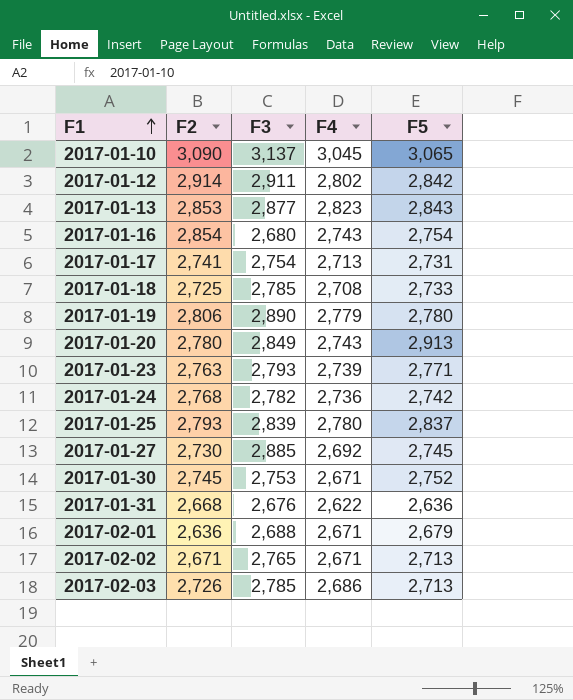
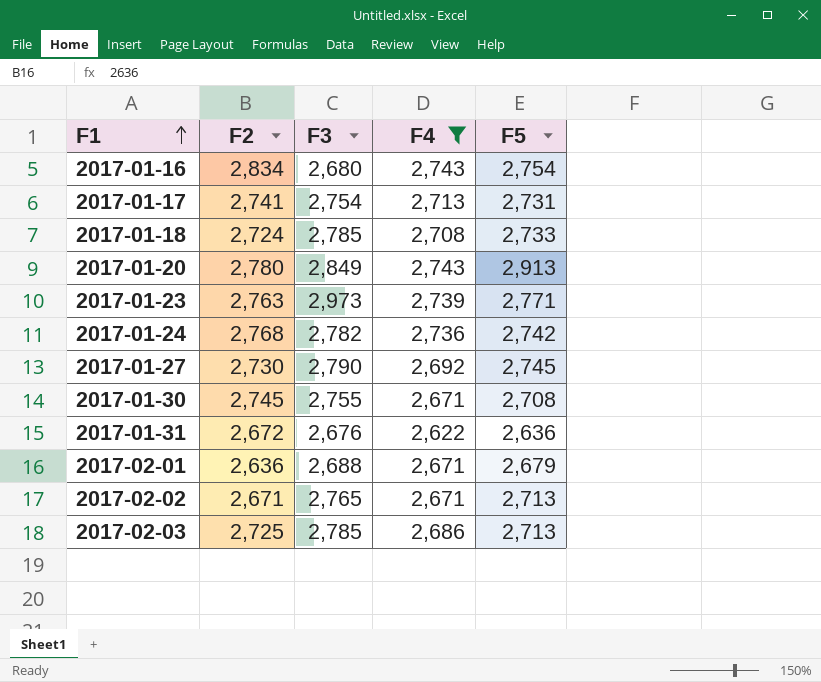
filter: none -> F4 <= 2,743
2017-01-16 | F2: 2,854 -> 2,834
2017-01-18 | F2: 2,725 -> 2,724
2017-01-23 | F3: 2,793 -> 2,973
2017-01-27 | F3: 2,885 -> 2,790
2017-01-30 | F3: 2,753 -> 2,755
2017-01-30 | F5: 2,752 -> 2,708
2017-01-31 | F2: 2,668 -> 2,672
2017-02-03 | F2: 2,726 -> 2,725

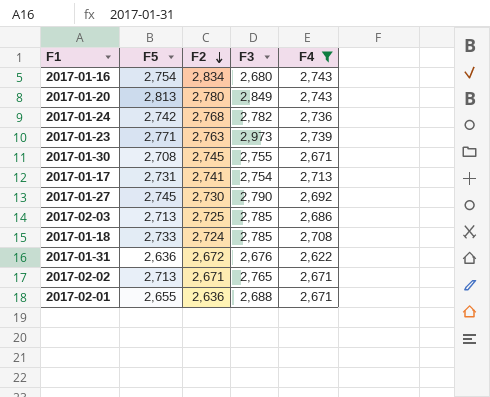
row order: F1 ascending -> F2 descending
column F5 | position: 5 -> 2
2017-01-20 | F5: 2,913 -> 2,813
2017-02-01 | F5: 2,679 -> 2,655

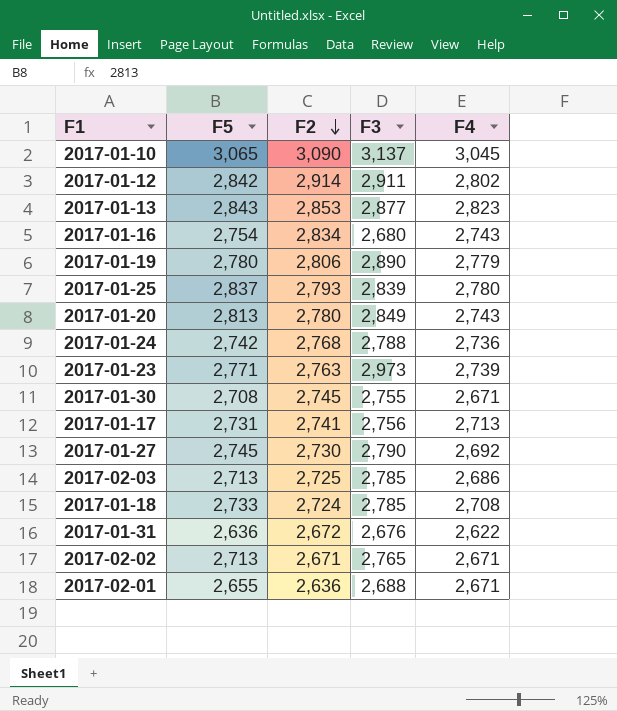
filter: F4 <= 2,743 -> none
2017-01-24 | F3: 2,782 -> 2,788
2017-01-17 | F3: 2,754 -> 2,756

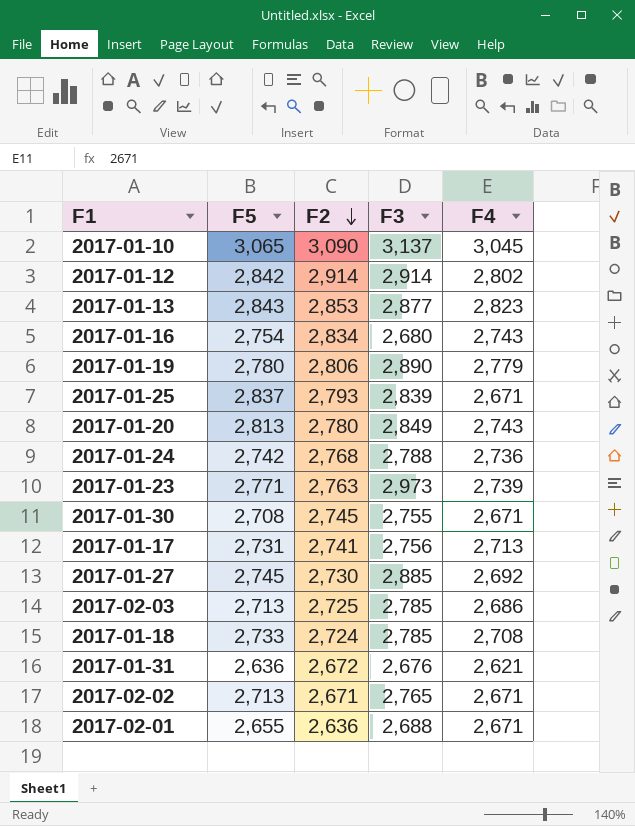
2017-01-12 | F3: 2,911 -> 2,914
2017-01-25 | F4: 2,780 -> 2,671
2017-01-27 | F3: 2,790 -> 2,885
2017-01-31 | F4: 2,622 -> 2,621

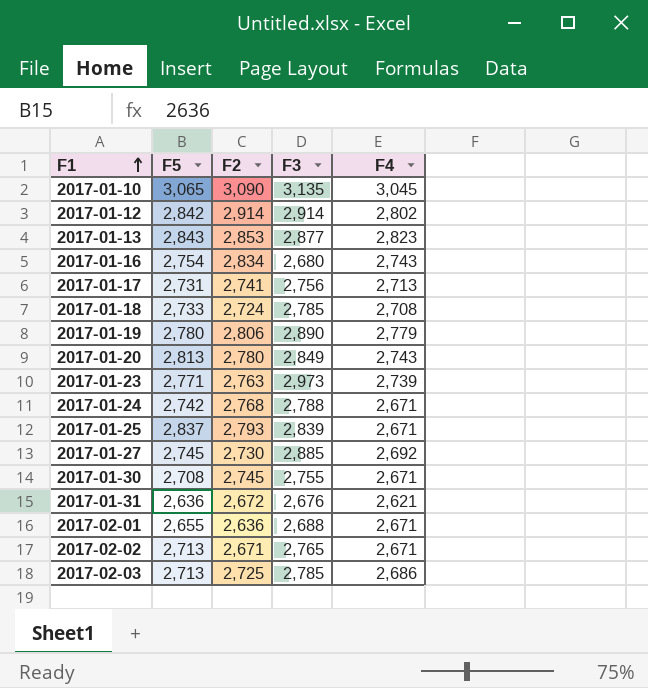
row order: F2 descending -> F1 ascending
2017-01-10 | F3: 3,137 -> 3,135
2017-01-24 | F4: 2,736 -> 2,671

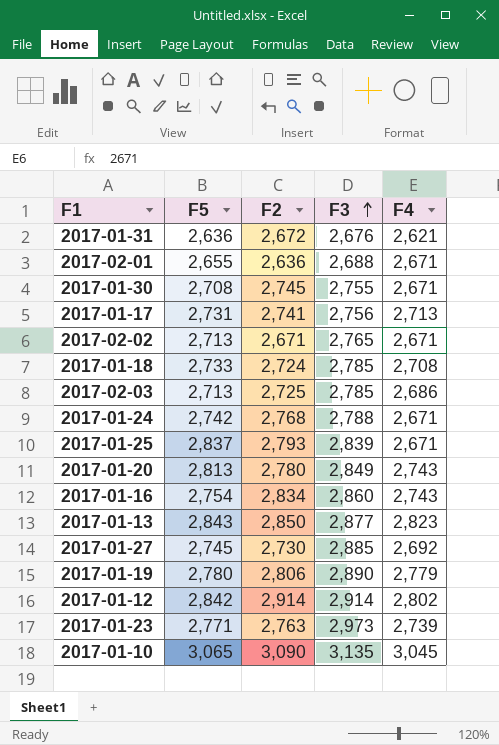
row order: F1 ascending -> F3 ascending
2017-01-16 | F3: 2,680 -> 2,860
2017-01-13 | F2: 2,853 -> 2,850

